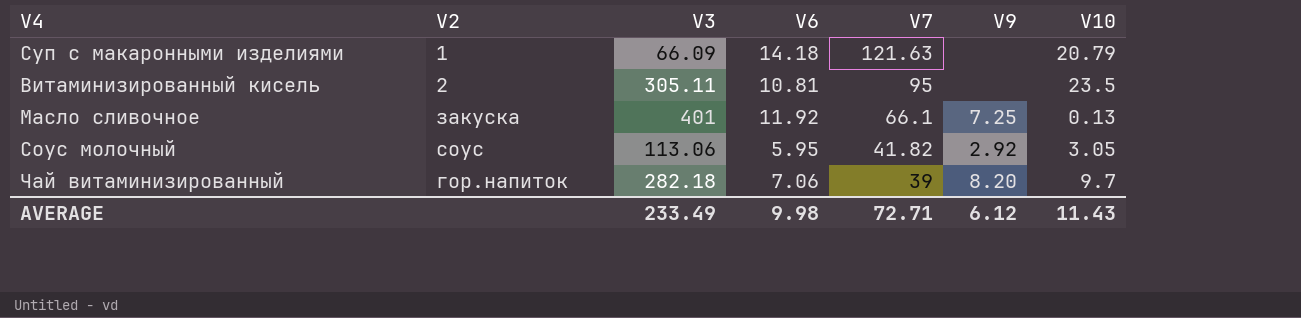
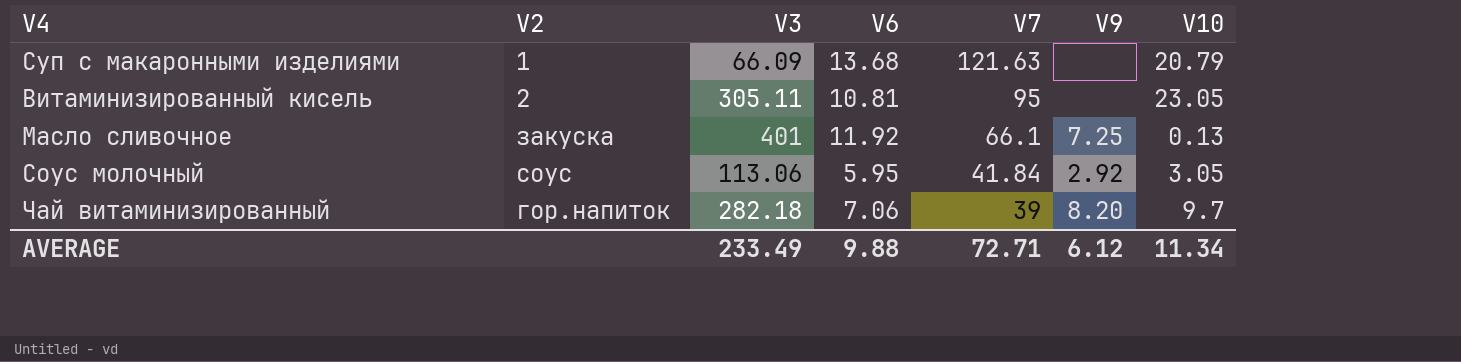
Суп с макаронными изделиями | V6: 14.18 -> 13.68
Витаминизированный кисель | V10: 23.5 -> 23.05
Соус молочный | V7: 41.82 -> 41.84
AVERAGE | V6: 9.98 -> 9.88
AVERAGE | V10: 11.43 -> 11.34

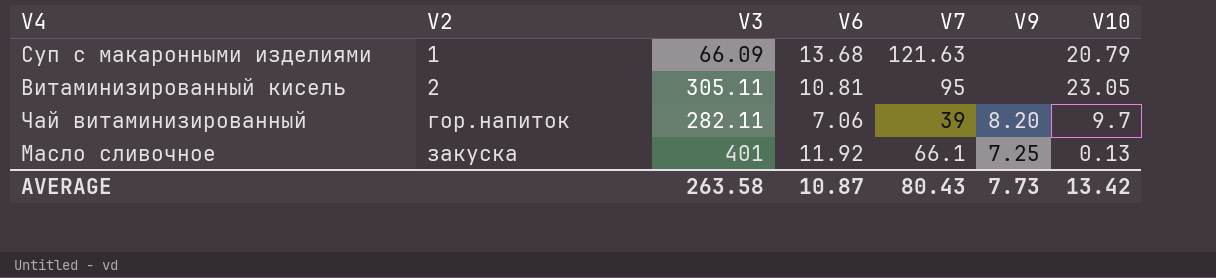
row order: V7 descending -> V2 ascending
row Соус молочный: соус | 113.06 | 5.95 | 41.84 | 2.92 | 3.05 -> none
Чай витаминизированный | V3: 282.18 -> 282.11
AVERAGE | V3: 233.49 -> 263.58
AVERAGE | V6: 9.88 -> 10.87
AVERAGE | V7: 72.71 -> 80.43
AVERAGE | V9: 6.12 -> 7.73
AVERAGE | V10: 11.34 -> 13.42

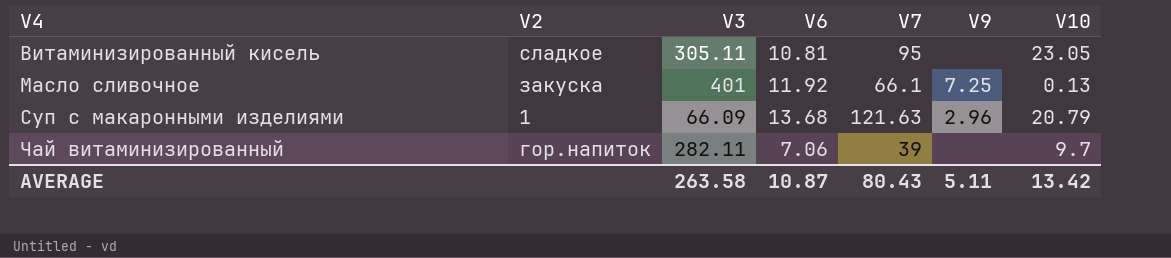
row order: V2 ascending -> V4 ascending
Витаминизированный кисель | V2: 2 -> сладкое
Суп с макаронными изделиями | V9: none -> 2.96
Чай витаминизированный | V9: 8.20 -> none
AVERAGE | V9: 7.73 -> 5.11

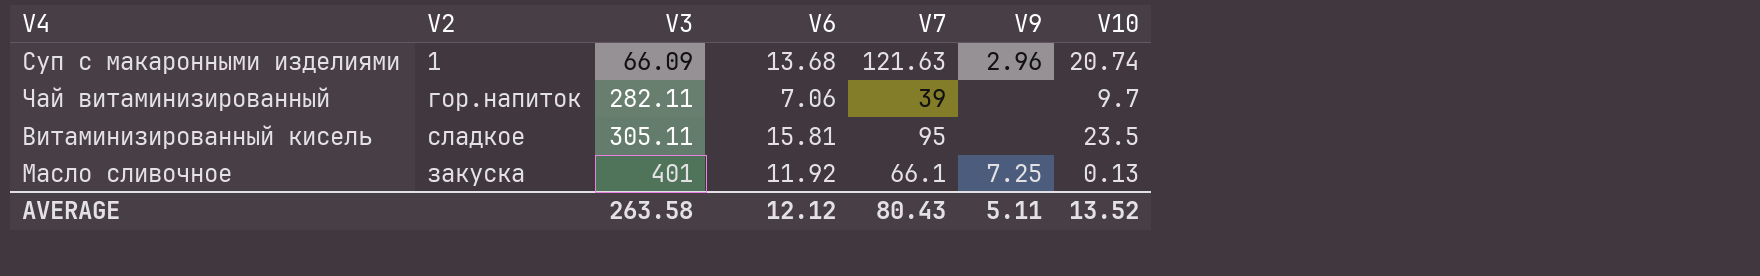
row order: V4 ascending -> V3 ascending
Суп с макаронными изделиями | V10: 20.79 -> 20.74
Витаминизированный кисель | V6: 10.81 -> 15.81
Витаминизированный кисель | V10: 23.05 -> 23.5
AVERAGE | V6: 10.87 -> 12.12
AVERAGE | V10: 13.42 -> 13.52

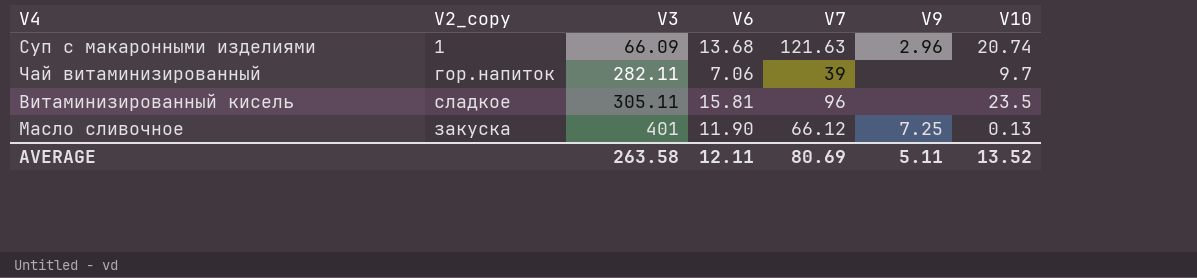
column name: V2 -> V2_copy
Витаминизированный кисель | V7: 95 -> 96
Масло сливочное | V6: 11.92 -> 11.90
Масло сливочное | V7: 66.1 -> 66.12
AVERAGE | V6: 12.12 -> 12.11
AVERAGE | V7: 80.43 -> 80.69

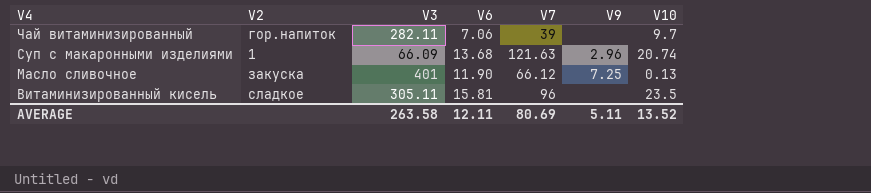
row order: V3 ascending -> V4 descending
column name: V2_copy -> V2

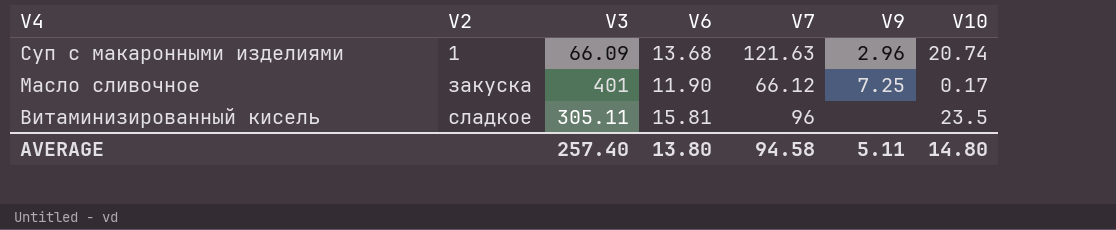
row Чай витаминизированный: гор.напиток | 282.11 | 7.06 | 39 | none | 9.7 -> none
Масло сливочное | V10: 0.13 -> 0.17
AVERAGE | V3: 263.58 -> 257.40
AVERAGE | V6: 12.11 -> 13.80
AVERAGE | V7: 80.69 -> 94.58
AVERAGE | V10: 13.52 -> 14.80

